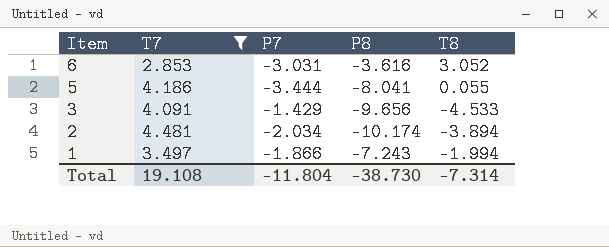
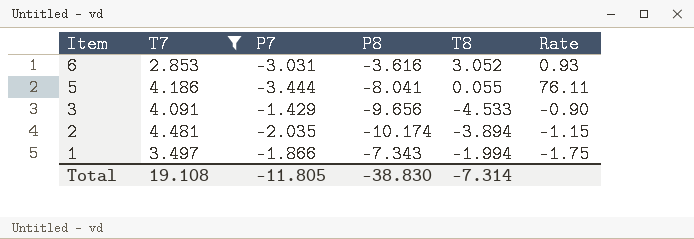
column Rate | formula: none -> [T7] / [T8]
2 | P7: -2.034 -> -2.035
1 | P8: -7.243 -> -7.343
Total | P7: -11.804 -> -11.805
Total | P8: -38.730 -> -38.830

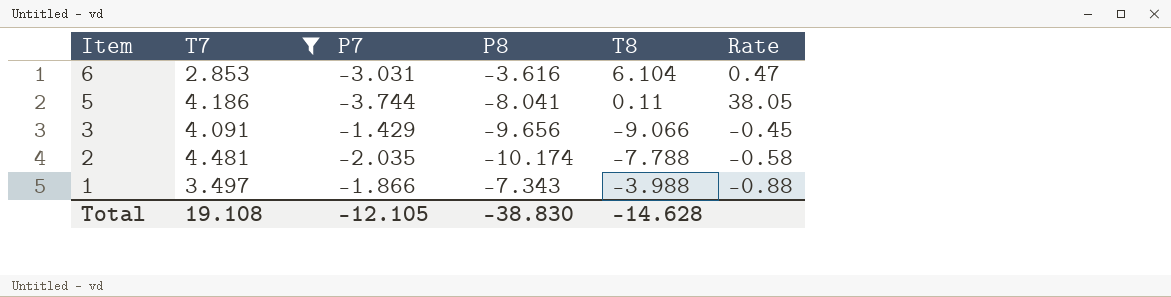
6 | T8: 3.052 -> 6.104
6 | Rate: 0.93 -> 0.47
5 | P7: -3.444 -> -3.744
5 | T8: 0.055 -> 0.11
5 | Rate: 76.11 -> 38.05
3 | T8: -4.533 -> -9.066
3 | Rate: -0.90 -> -0.45
2 | T8: -3.894 -> -7.788
2 | Rate: -1.15 -> -0.58
1 | T8: -1.994 -> -3.988
1 | Rate: -1.75 -> -0.88
Total | P7: -11.805 -> -12.105
Total | T8: -7.314 -> -14.628

